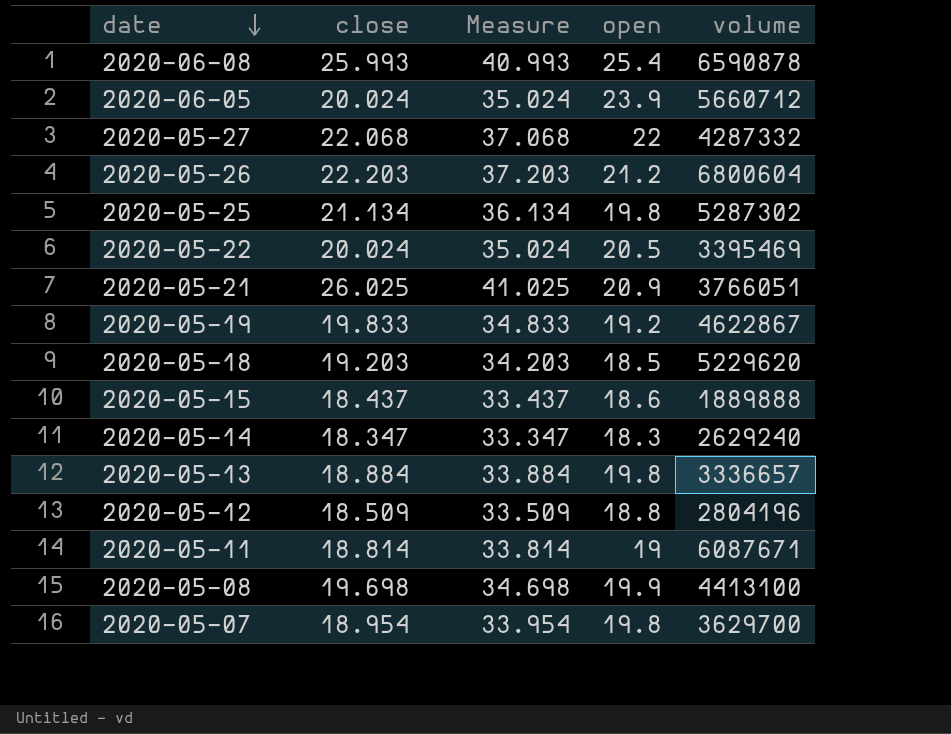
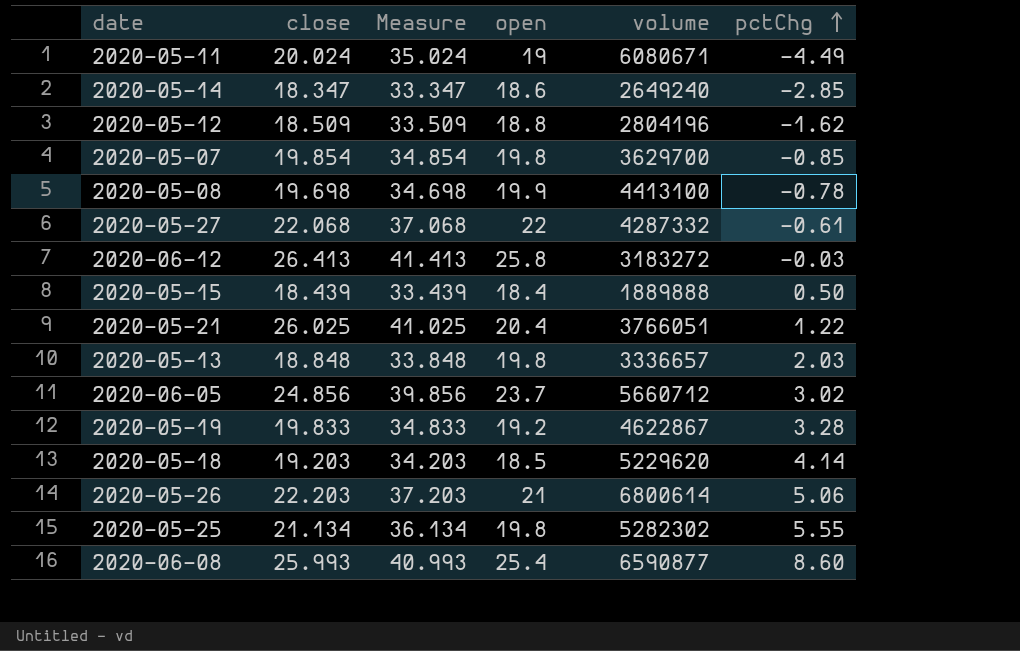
row order: date descending -> pctChg ascending
column pctChg | position: none -> 6
row 2020-05-22: 20.024 | 35.024 | 20.5 | 3395469 -> none
2020-05-11 | close: 18.814 -> 20.024
2020-05-11 | Measure: 33.814 -> 35.024
2020-05-11 | volume: 6087671 -> 6080671
2020-05-14 | open: 18.3 -> 18.6
2020-05-14 | volume: 2629240 -> 2649240
2020-05-07 | close: 18.954 -> 19.854
2020-05-07 | Measure: 33.954 -> 34.854
row 2020-06-12: none -> 26.413 | 41.413 | 25.8 | 3183272 | -0.03
2020-05-15 | close: 18.437 -> 18.439
2020-05-15 | Measure: 33.437 -> 33.439
2020-05-15 | open: 18.6 -> 18.4
2020-05-21 | open: 20.9 -> 20.4
2020-05-13 | close: 18.884 -> 18.848
2020-05-13 | Measure: 33.884 -> 33.848
2020-06-05 | close: 20.024 -> 24.856
2020-06-05 | Measure: 35.024 -> 39.856
2020-06-05 | open: 23.9 -> 23.7
2020-05-26 | open: 21.2 -> 21
2020-05-26 | volume: 6800604 -> 6800614
2020-05-25 | volume: 5287302 -> 5282302
2020-06-08 | volume: 6590878 -> 6590877

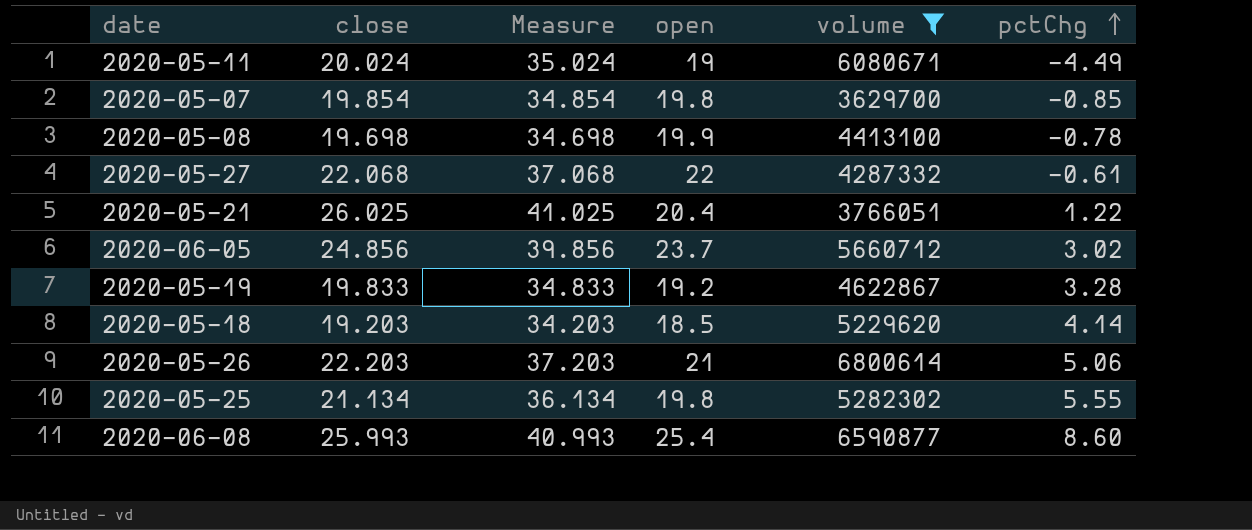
filter: none -> volume >= 3629700

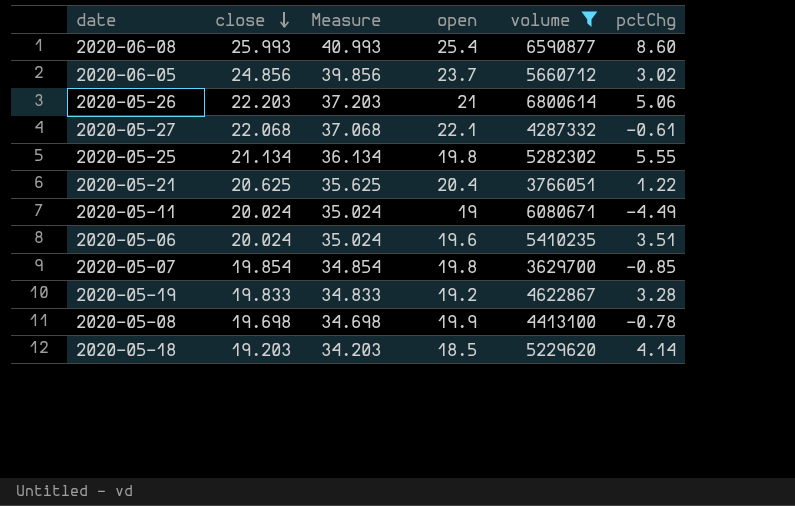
row order: pctChg ascending -> close descending
2020-05-27 | open: 22 -> 22.1
2020-05-21 | close: 26.025 -> 20.625
2020-05-21 | Measure: 41.025 -> 35.625
row 2020-05-06: none -> 20.024 | 35.024 | 19.6 | 5410235 | 3.51

